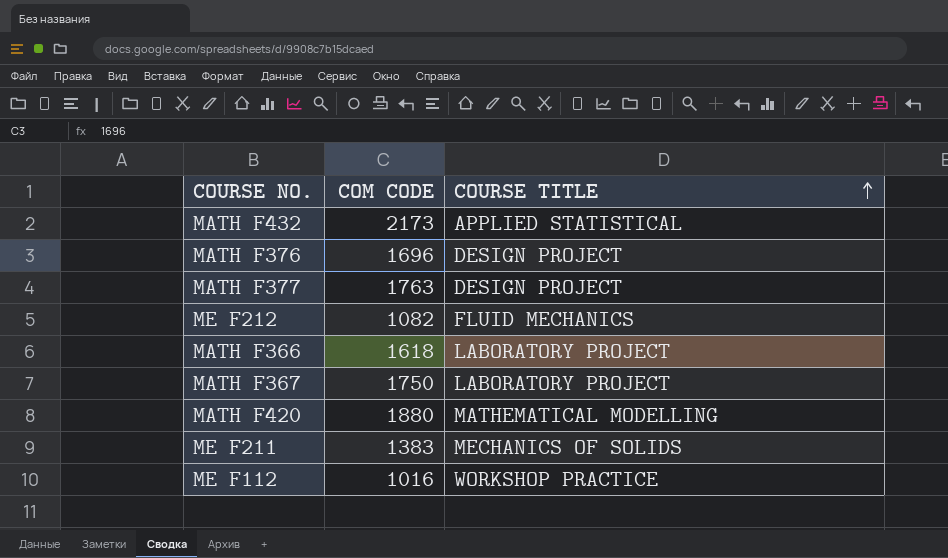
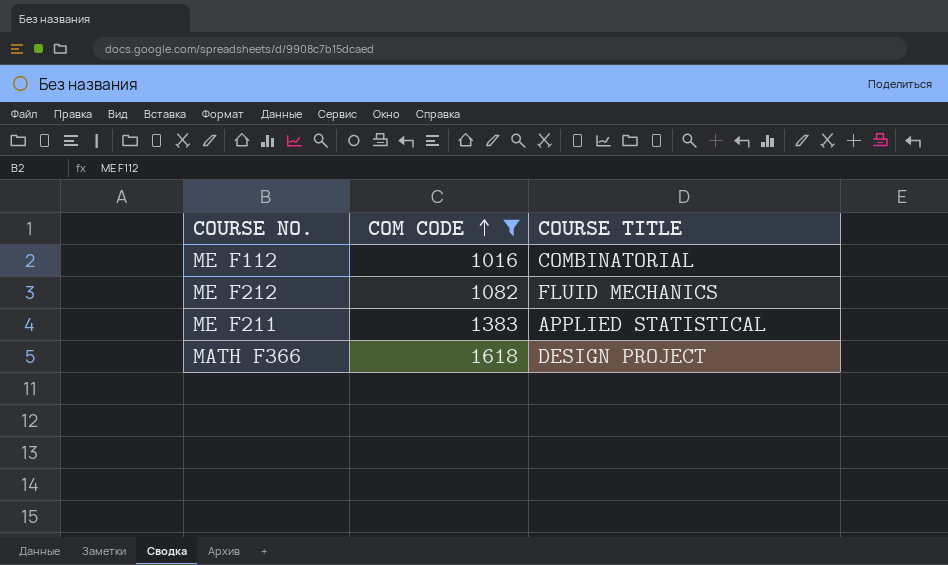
filter: none -> COM CODE <= 1618
row order: COURSE TITLE ascending -> COM CODE ascending
ME F112 | COURSE TITLE: WORKSHOP PRACTICE -> COMBINATORIAL
ME F211 | COURSE TITLE: MECHANICS OF SOLIDS -> APPLIED STATISTICAL
MATH F366 | COURSE TITLE: LABORATORY PROJECT -> DESIGN PROJECT

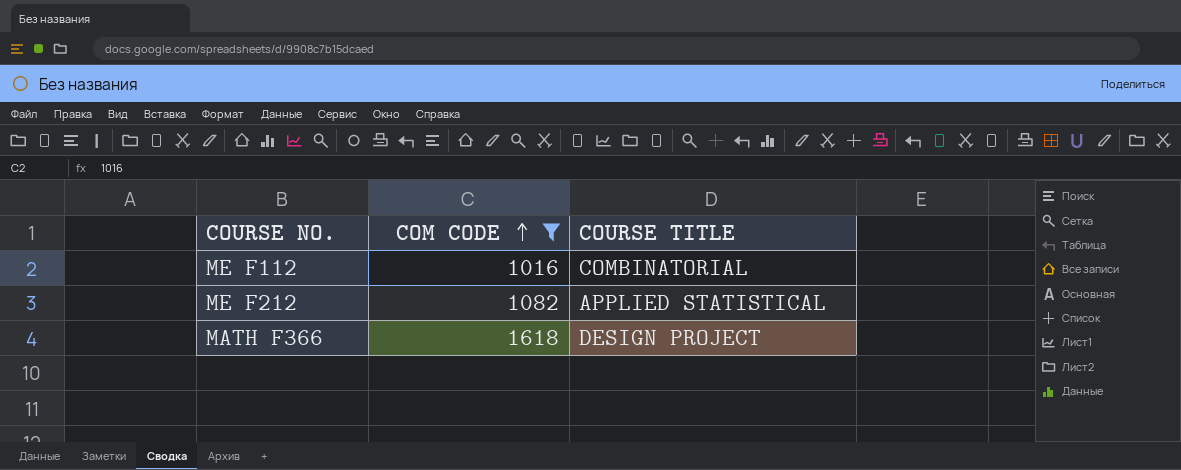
row ME F211: 1383 | APPLIED STATISTICAL -> none
ME F212 | COURSE TITLE: FLUID MECHANICS -> APPLIED STATISTICAL

